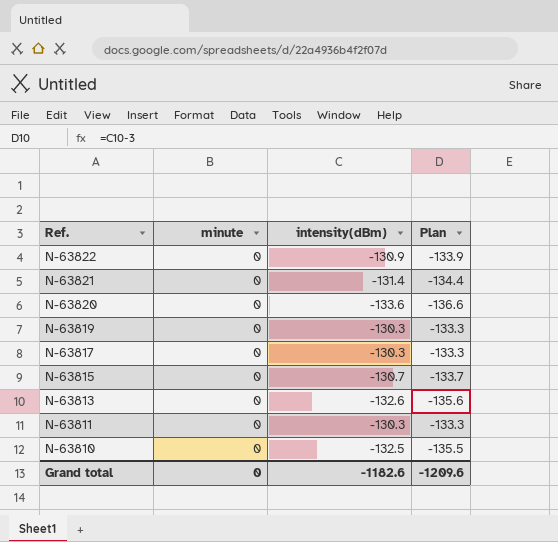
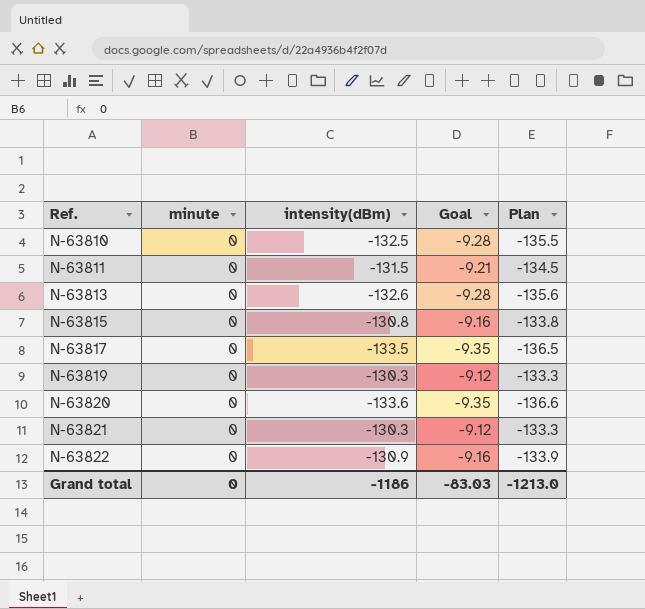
row order: Ref. descending -> Ref. ascending
column Goal | formula: none -> [intensity(dBm)] * 0.07
N-63811 | intensity(dBm): -130.3 -> -131.5
N-63811 | Plan: -133.3 -> -134.5
N-63815 | intensity(dBm): -130.7 -> -130.8
N-63815 | Plan: -133.7 -> -133.8
N-63817 | intensity(dBm): -130.3 -> -133.5
N-63817 | Plan: -133.3 -> -136.5
N-63821 | intensity(dBm): -131.4 -> -130.3
N-63821 | Plan: -134.4 -> -133.3
Grand total | intensity(dBm): -1182.6 -> -1186
Grand total | Plan: -1209.6 -> -1213.0

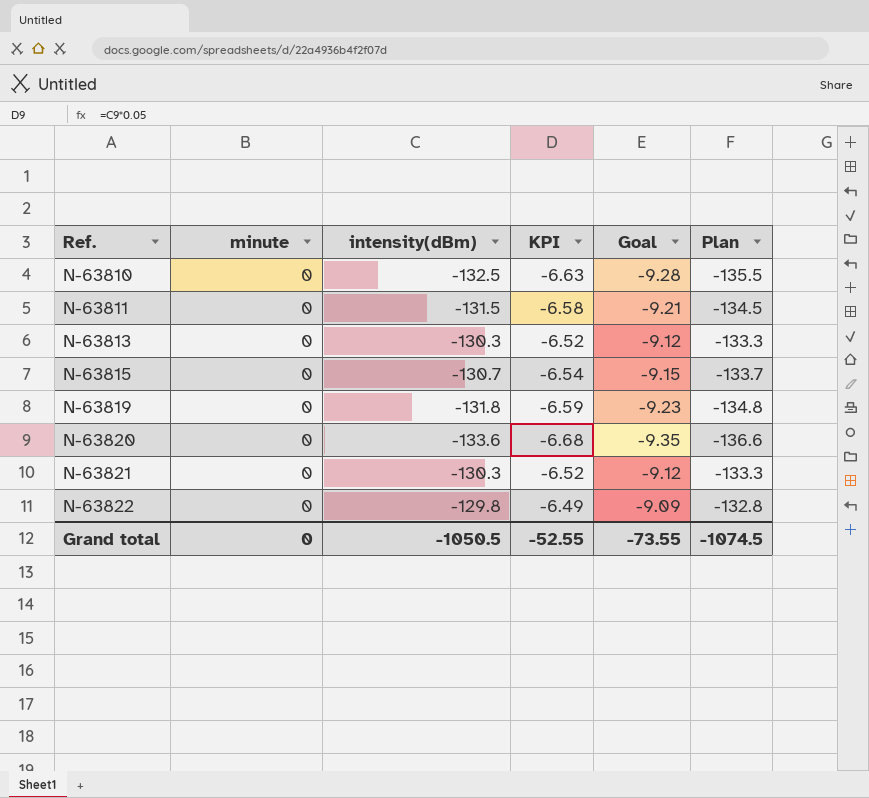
column KPI | formula: none -> [intensity(dBm)] * 0.05
row N-63817: 0 | -133.5 | -9.35 | -136.5 -> none
N-63813 | intensity(dBm): -132.6 -> -130.3
N-63813 | Goal: -9.28 -> -9.12
N-63813 | Plan: -135.6 -> -133.3
N-63815 | intensity(dBm): -130.8 -> -130.7
N-63815 | Goal: -9.16 -> -9.15
N-63815 | Plan: -133.8 -> -133.7
N-63819 | intensity(dBm): -130.3 -> -131.8
N-63819 | Goal: -9.12 -> -9.23
N-63819 | Plan: -133.3 -> -134.8
N-63822 | intensity(dBm): -130.9 -> -129.8
N-63822 | Goal: -9.16 -> -9.09
N-63822 | Plan: -133.9 -> -132.8
Grand total | intensity(dBm): -1186 -> -1050.5
Grand total | Goal: -83.03 -> -73.55
Grand total | Plan: -1213.0 -> -1074.5

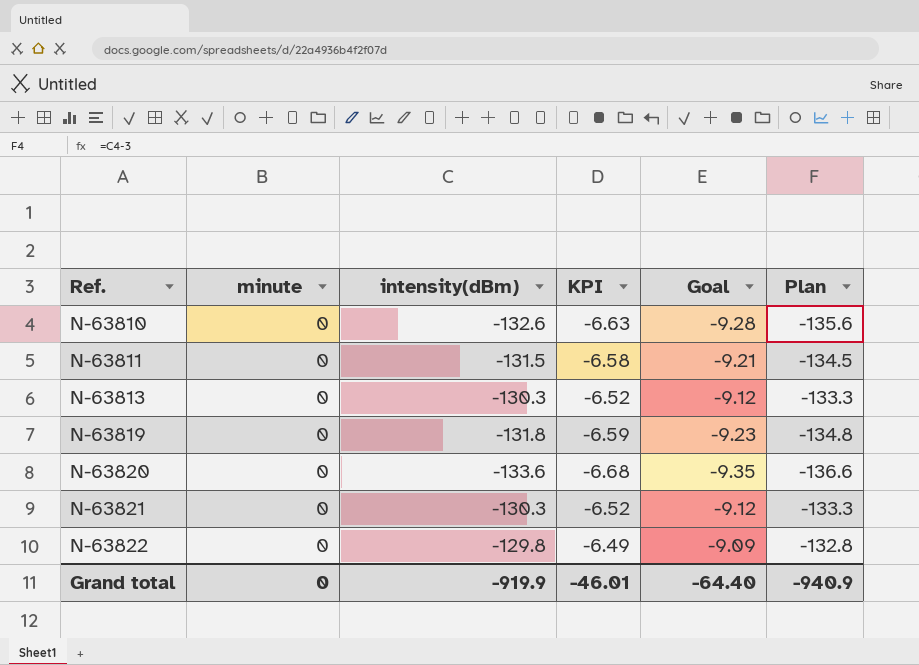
row N-63815: 0 | -130.7 | -6.54 | -9.15 | -133.7 -> none
N-63810 | intensity(dBm): -132.5 -> -132.6
N-63810 | Plan: -135.5 -> -135.6
Grand total | intensity(dBm): -1050.5 -> -919.9
Grand total | KPI: -52.55 -> -46.01
Grand total | Goal: -73.55 -> -64.40
Grand total | Plan: -1074.5 -> -940.9

